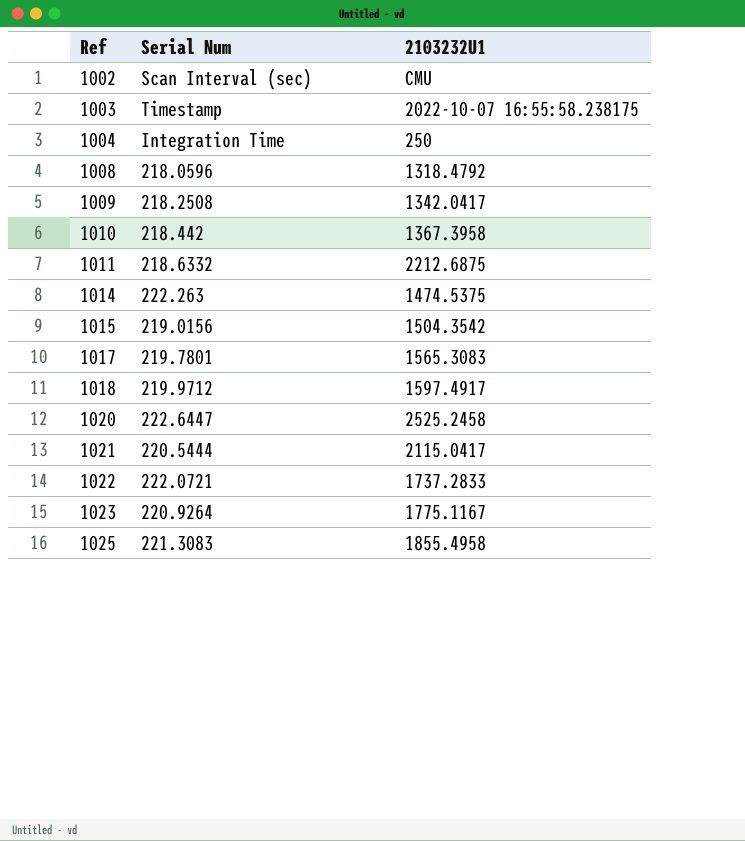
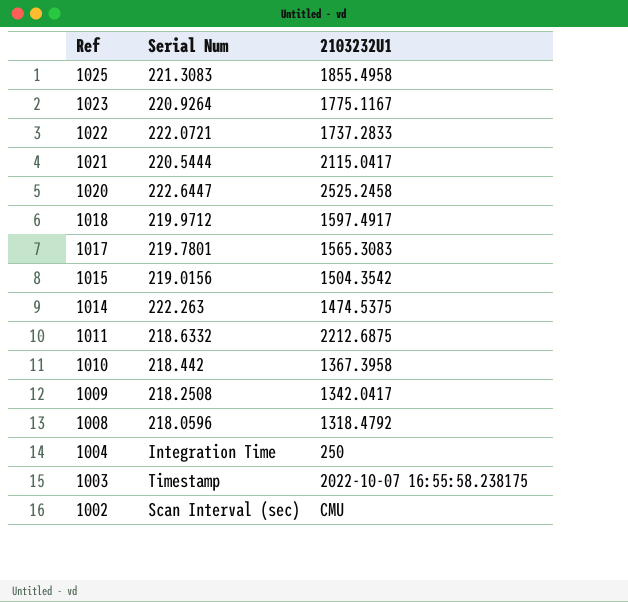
row order: Ref ascending -> Ref descending

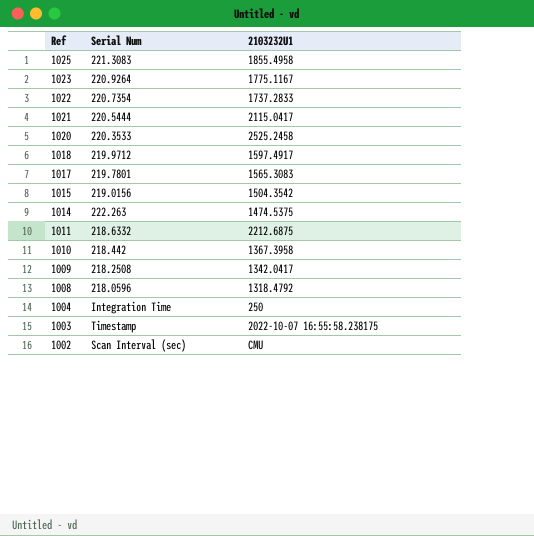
1022 | Serial Num: 222.0721 -> 220.7354
1020 | Serial Num: 222.6447 -> 220.3533

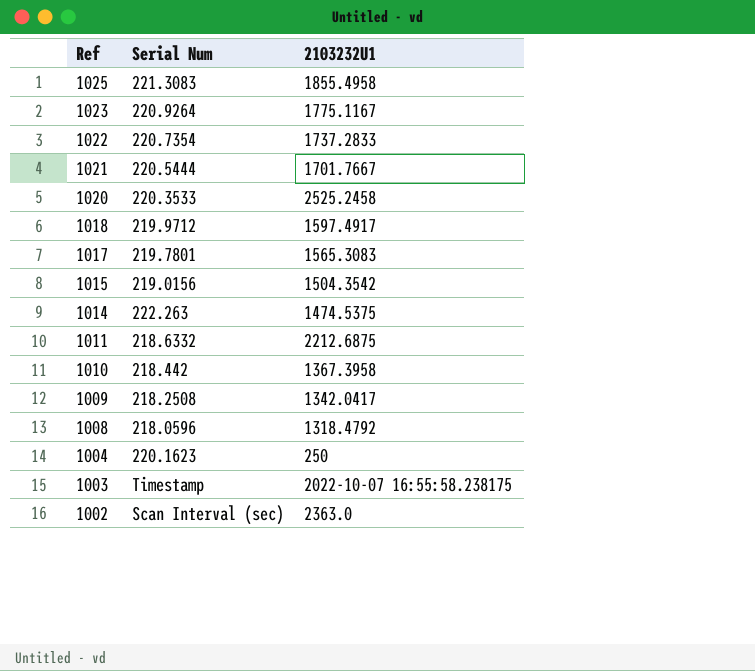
1021 | 2103232U1: 2115.0417 -> 1701.7667
1004 | Serial Num: Integration Time -> 220.1623
1002 | 2103232U1: CMU -> 2363.0

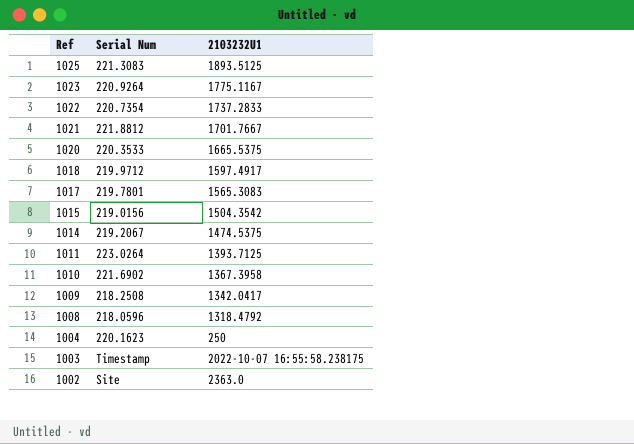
1025 | 2103232U1: 1855.4958 -> 1893.5125
1021 | Serial Num: 220.5444 -> 221.8812
1020 | 2103232U1: 2525.2458 -> 1665.5375
1014 | Serial Num: 222.263 -> 219.2067
1011 | Serial Num: 218.6332 -> 223.0264
1011 | 2103232U1: 2212.6875 -> 1393.7125
1010 | Serial Num: 218.442 -> 221.6902
1002 | Serial Num: Scan Interval (sec) -> Site

